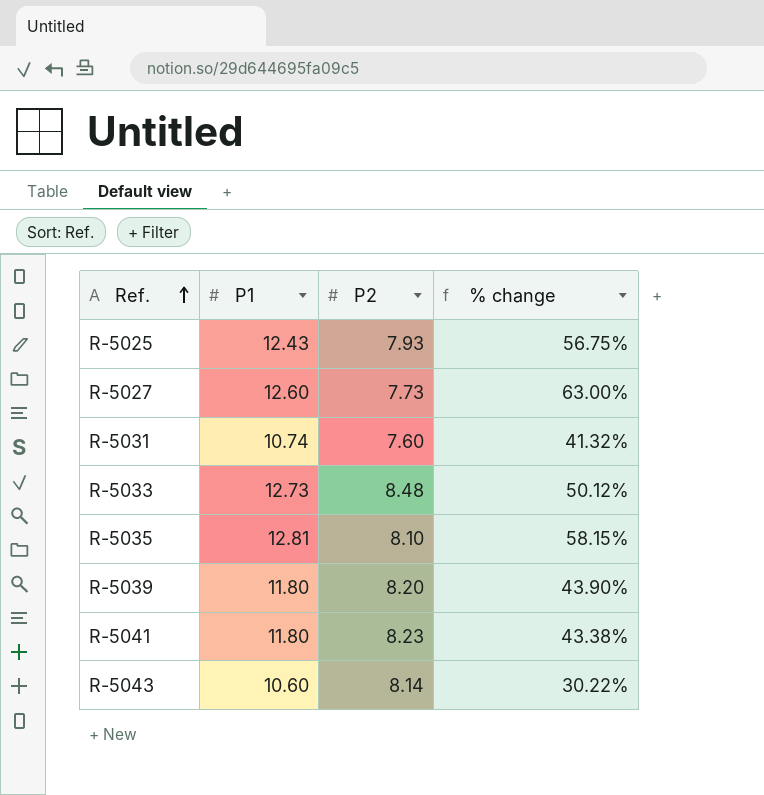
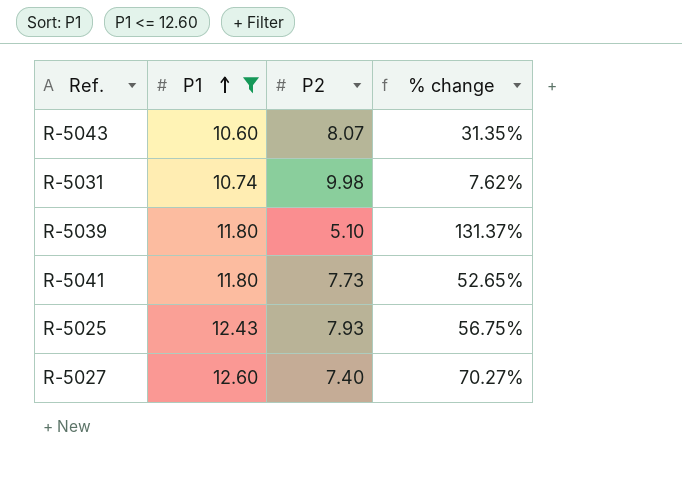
filter: none -> P1 <= 12.60
row order: Ref. ascending -> P1 ascending
R-5043 | P2: 8.14 -> 8.07
R-5043 | % change: 30.22% -> 31.35%
R-5031 | P2: 7.60 -> 9.98
R-5031 | % change: 41.32% -> 7.62%
R-5039 | P2: 8.20 -> 5.10
R-5039 | % change: 43.90% -> 131.37%
R-5041 | P2: 8.23 -> 7.73
R-5041 | % change: 43.38% -> 52.65%
R-5027 | P2: 7.73 -> 7.40
R-5027 | % change: 63.00% -> 70.27%

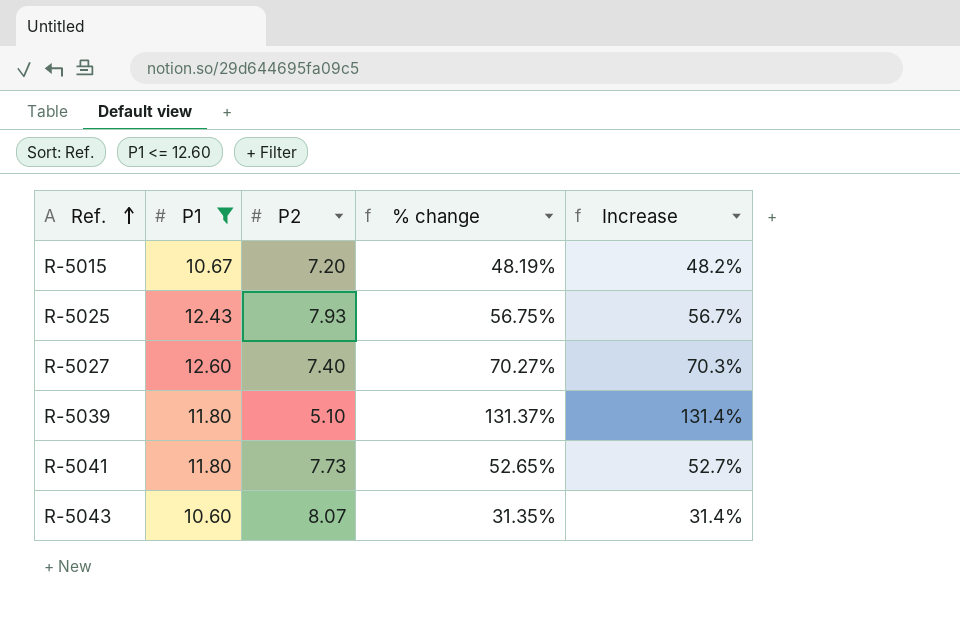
row order: P1 ascending -> Ref. ascending
column Increase | formula: none -> ([P1] - [P2]) / [P2]
row R-5031: 10.74 | 9.98 | 7.62% -> none
row R-5015: none -> 10.67 | 7.20 | 48.19% | 48.2%

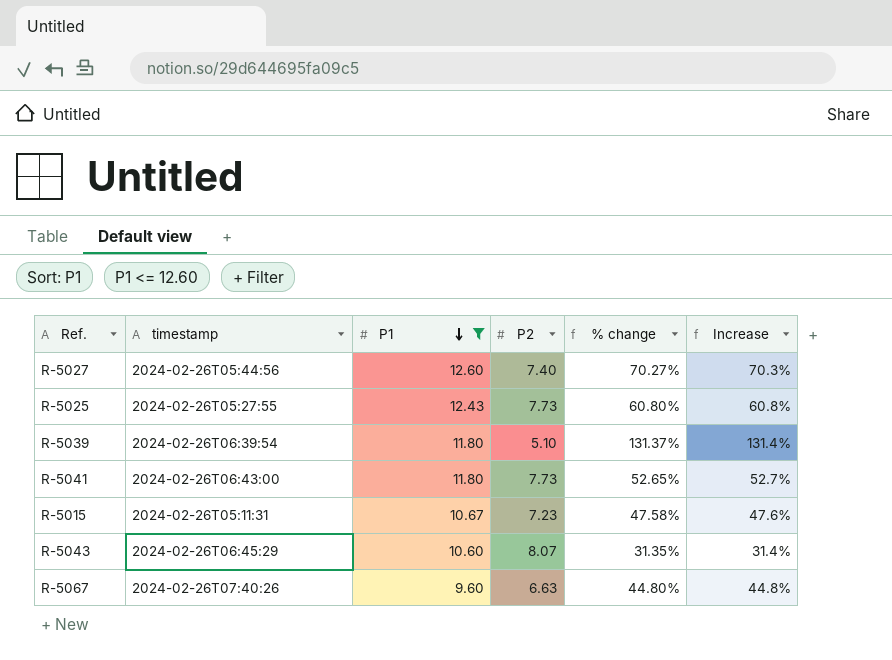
row order: Ref. ascending -> P1 descending
column timestamp | position: none -> 2
R-5025 | P2: 7.93 -> 7.73
R-5025 | % change: 56.75% -> 60.80%
R-5025 | Increase: 56.7% -> 60.8%
R-5015 | P2: 7.20 -> 7.23
R-5015 | % change: 48.19% -> 47.58%
R-5015 | Increase: 48.2% -> 47.6%
row R-5067: none -> 2024-02-26T07:40:26 | 9.60 | 6.63 | 44.80% | 44.8%

